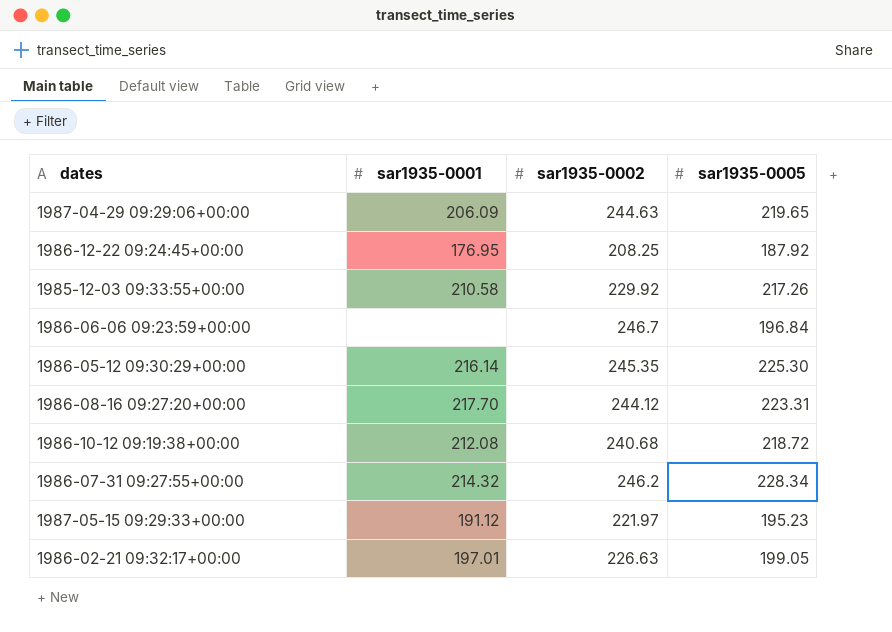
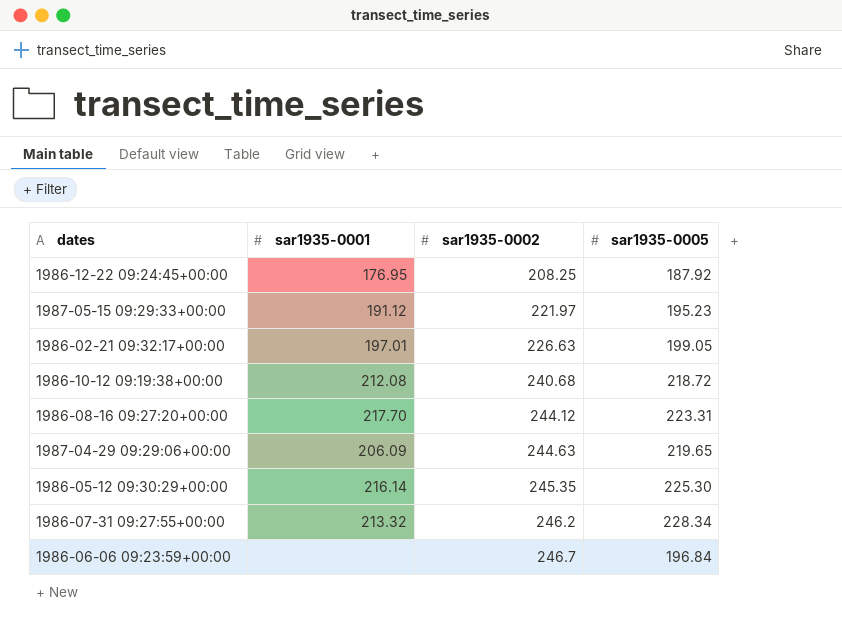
row order: none -> sar1935-0002 ascending
row 1985-12-03 09:33:55+00:00: 210.58 | 229.92 | 217.26 -> none
1986-07-31 09:27:55+00:00 | sar1935-0001: 214.32 -> 213.32

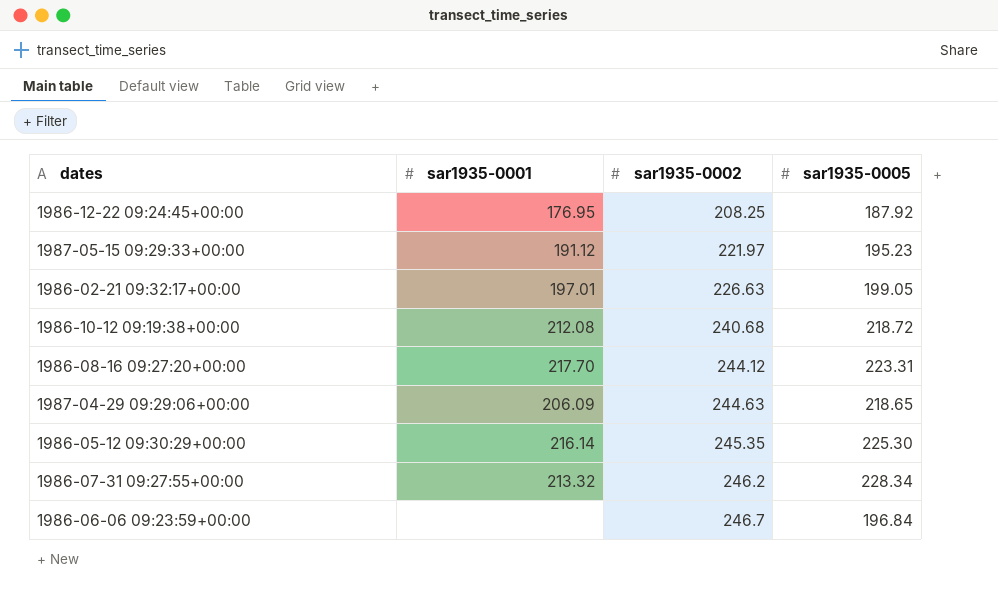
1987-04-29 09:29:06+00:00 | sar1935-0005: 219.65 -> 218.65

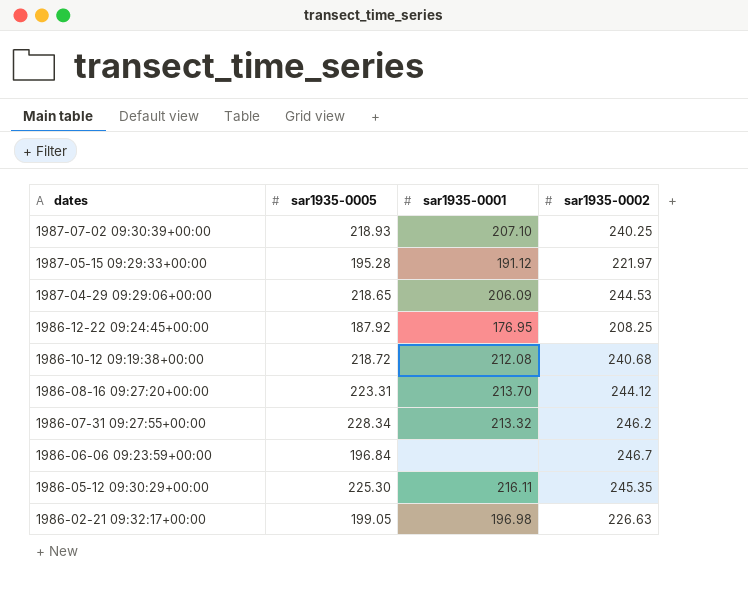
row order: sar1935-0002 ascending -> dates descending
column sar1935-0005 | position: 4 -> 2
row 1987-07-02 09:30:39+00:00: none -> 218.93 | 207.10 | 240.25
1987-05-15 09:29:33+00:00 | sar1935-0005: 195.23 -> 195.28
1987-04-29 09:29:06+00:00 | sar1935-0002: 244.63 -> 244.53
1986-08-16 09:27:20+00:00 | sar1935-0001: 217.70 -> 213.70
1986-05-12 09:30:29+00:00 | sar1935-0001: 216.14 -> 216.11
1986-02-21 09:32:17+00:00 | sar1935-0001: 197.01 -> 196.98

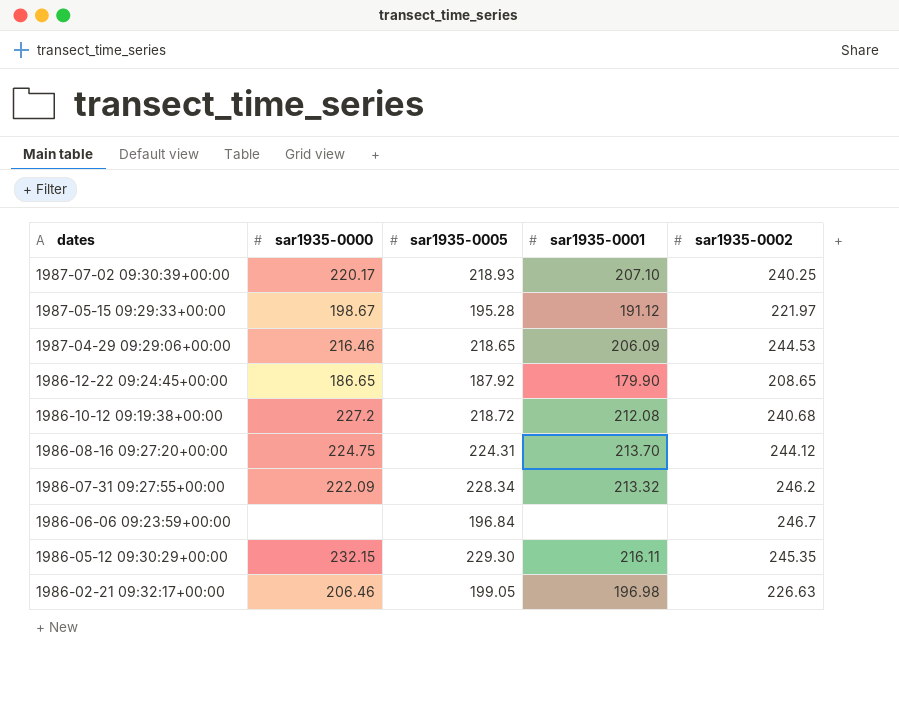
column sar1935-0000 | position: none -> 2
1986-12-22 09:24:45+00:00 | sar1935-0001: 176.95 -> 179.90
1986-12-22 09:24:45+00:00 | sar1935-0002: 208.25 -> 208.65
1986-08-16 09:27:20+00:00 | sar1935-0005: 223.31 -> 224.31
1986-05-12 09:30:29+00:00 | sar1935-0005: 225.30 -> 229.30

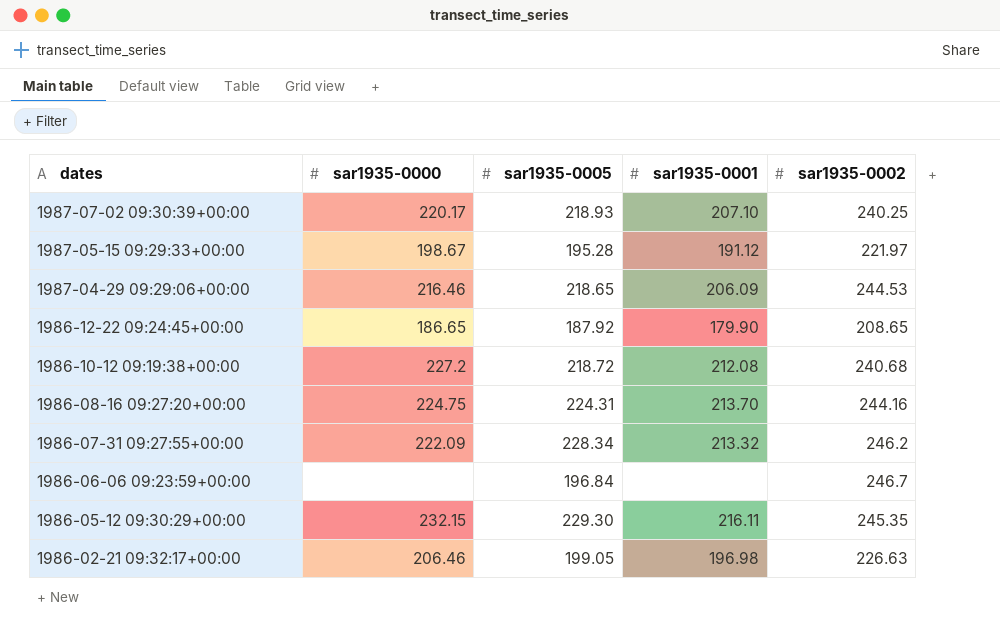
1986-08-16 09:27:20+00:00 | sar1935-0002: 244.12 -> 244.16

